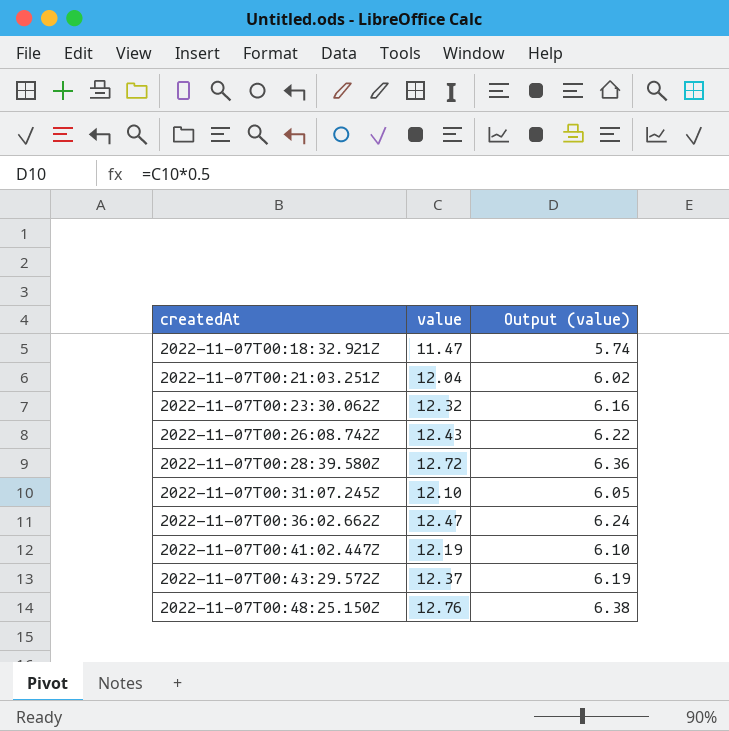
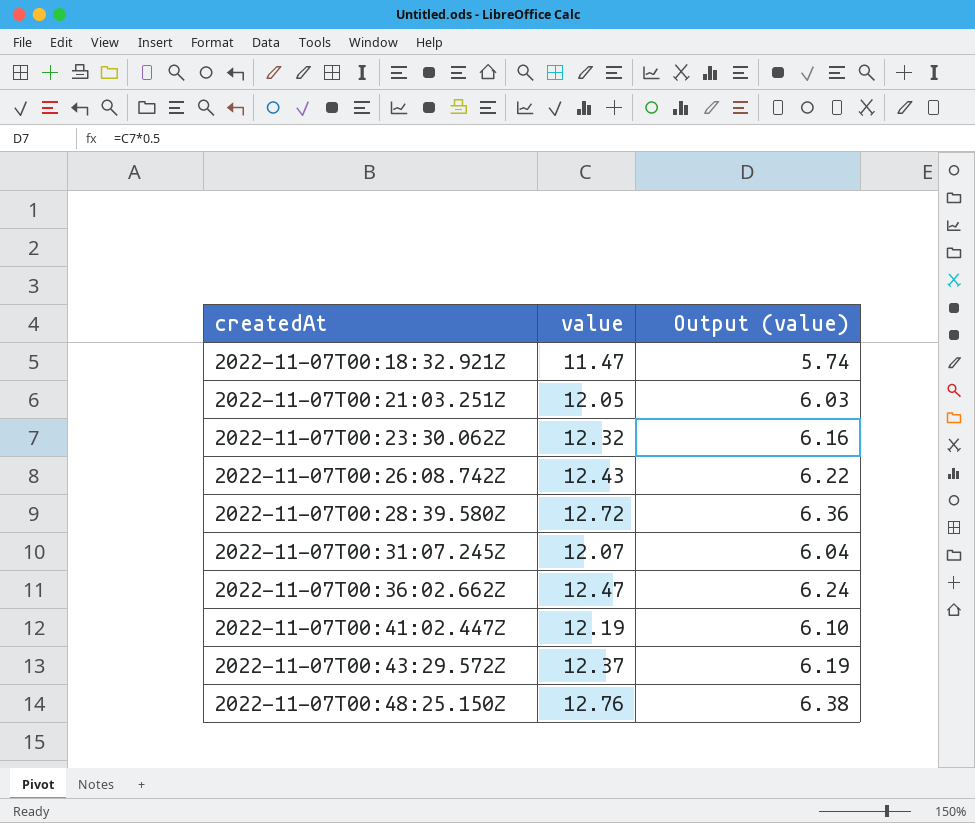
2022-11-07T00:21:03.251Z | value: 12.04 -> 12.05
2022-11-07T00:21:03.251Z | Output (value): 6.02 -> 6.03
2022-11-07T00:31:07.245Z | value: 12.10 -> 12.07
2022-11-07T00:31:07.245Z | Output (value): 6.05 -> 6.04

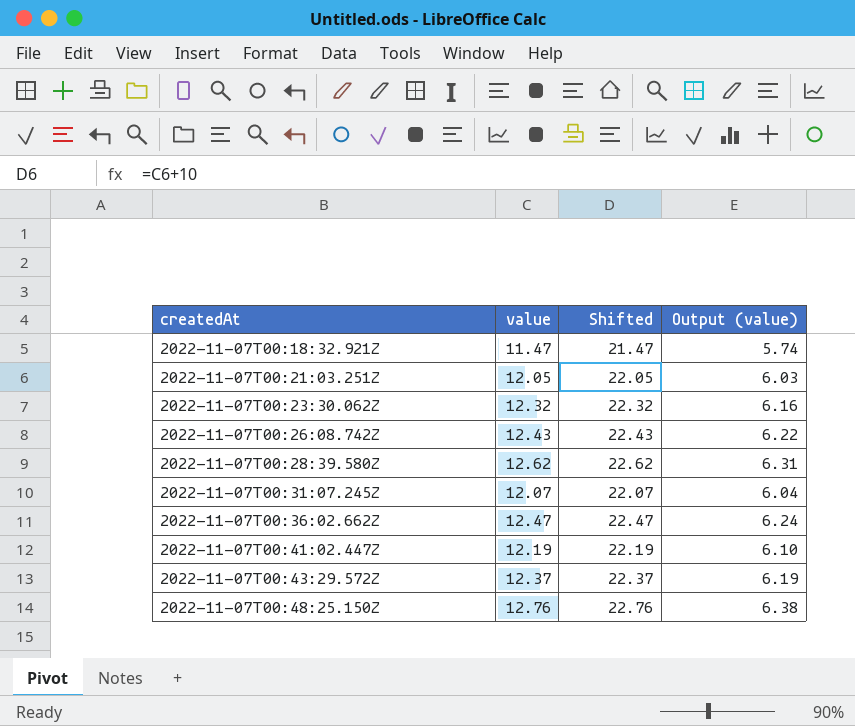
column Shifted | formula: none -> [value] + 10
2022-11-07T00:28:39.580Z | value: 12.72 -> 12.62
2022-11-07T00:28:39.580Z | Output (value): 6.36 -> 6.31

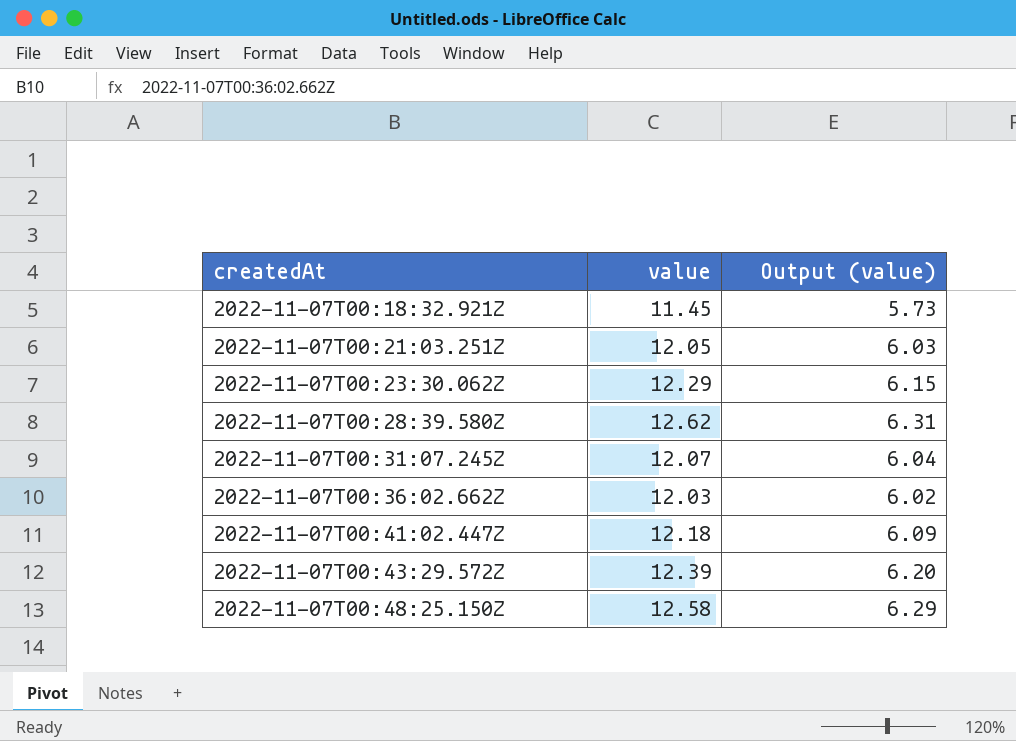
column Shifted | formula: [value] + 10 -> none
row 2022-11-07T00:26:08.742Z: 12.43 | 22.43 | 6.22 -> none
2022-11-07T00:18:32.921Z | value: 11.47 -> 11.45
2022-11-07T00:18:32.921Z | Output (value): 5.74 -> 5.73
2022-11-07T00:23:30.062Z | value: 12.32 -> 12.29
2022-11-07T00:23:30.062Z | Output (value): 6.16 -> 6.15
2022-11-07T00:36:02.662Z | value: 12.47 -> 12.03
2022-11-07T00:36:02.662Z | Output (value): 6.24 -> 6.02
2022-11-07T00:41:02.447Z | value: 12.19 -> 12.18
2022-11-07T00:41:02.447Z | Output (value): 6.10 -> 6.09
2022-11-07T00:43:29.572Z | value: 12.37 -> 12.39
2022-11-07T00:43:29.572Z | Output (value): 6.19 -> 6.20
2022-11-07T00:48:25.150Z | value: 12.76 -> 12.58
2022-11-07T00:48:25.150Z | Output (value): 6.38 -> 6.29

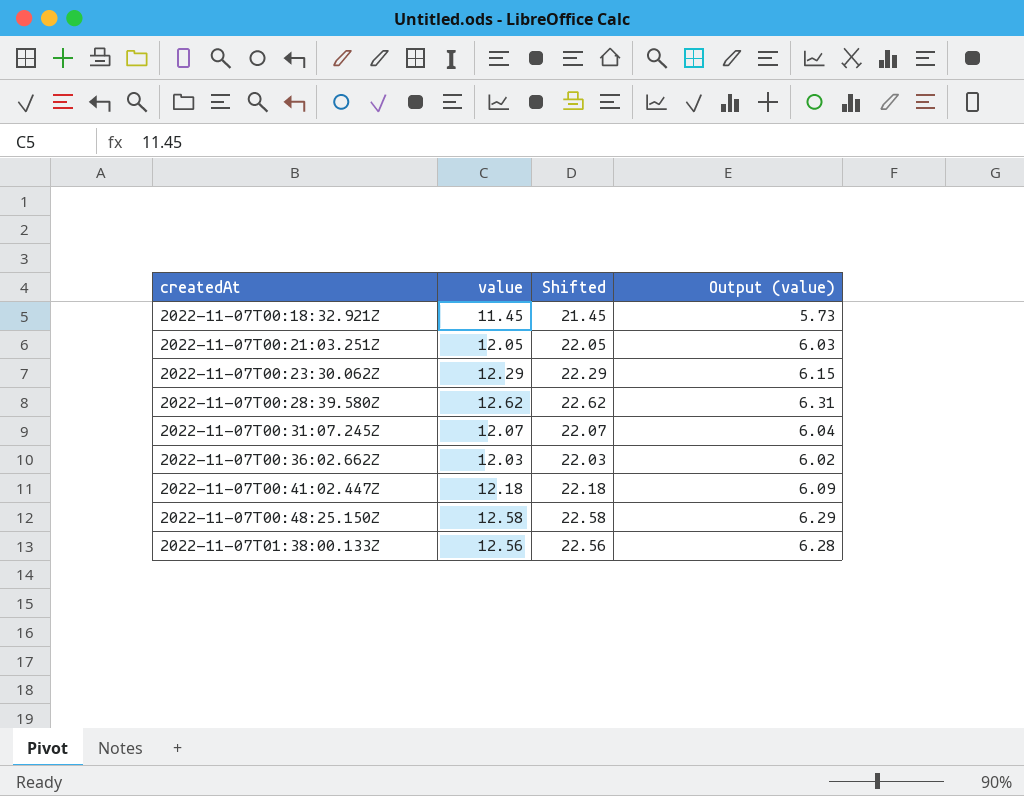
column Shifted | formula: none -> [value] + 10
row 2022-11-07T00:43:29.572Z: 12.39 | 6.20 -> none
row 2022-11-07T01:38:00.133Z: none -> 12.56 | 22.56 | 6.28

